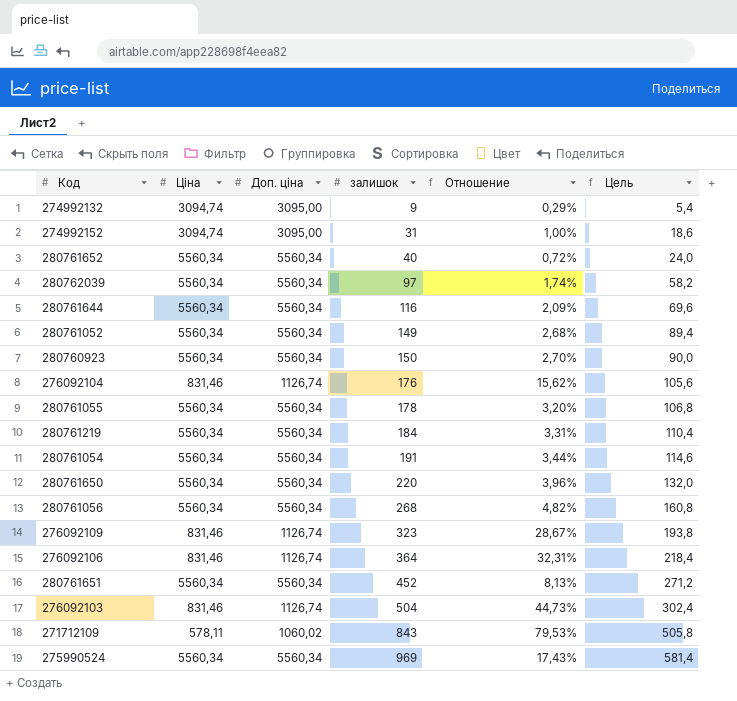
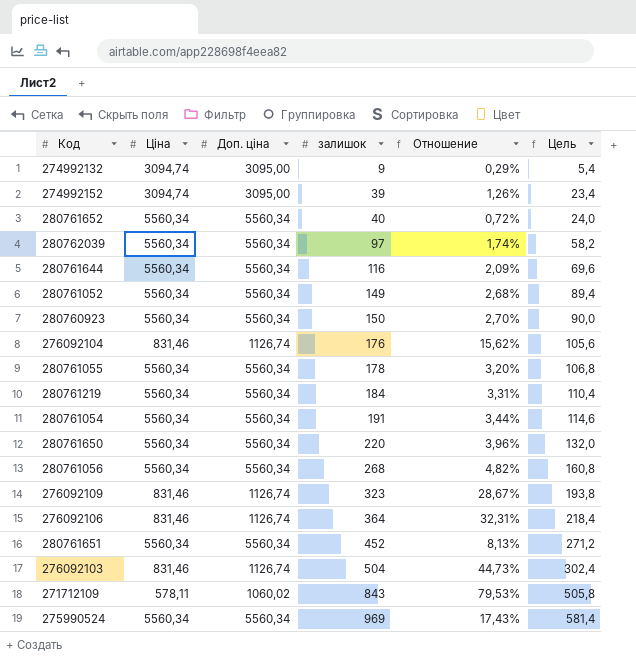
274992152 | залишок: 31 -> 39
274992152 | Отношение: 1,00% -> 1,26%
274992152 | Цель: 18,6 -> 23,4

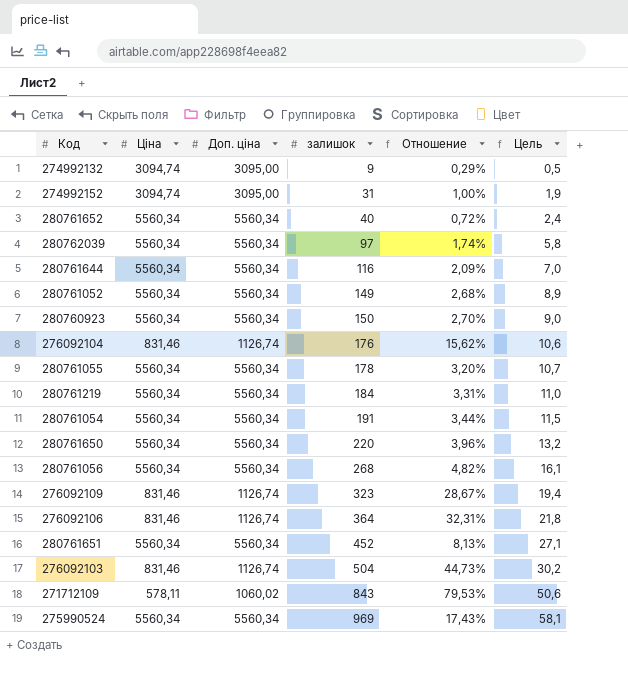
column Цель | formula: [залишок] * 0,6 -> [залишок] * 0,06
274992152 | залишок: 39 -> 31
274992152 | Отношение: 1,26% -> 1,00%

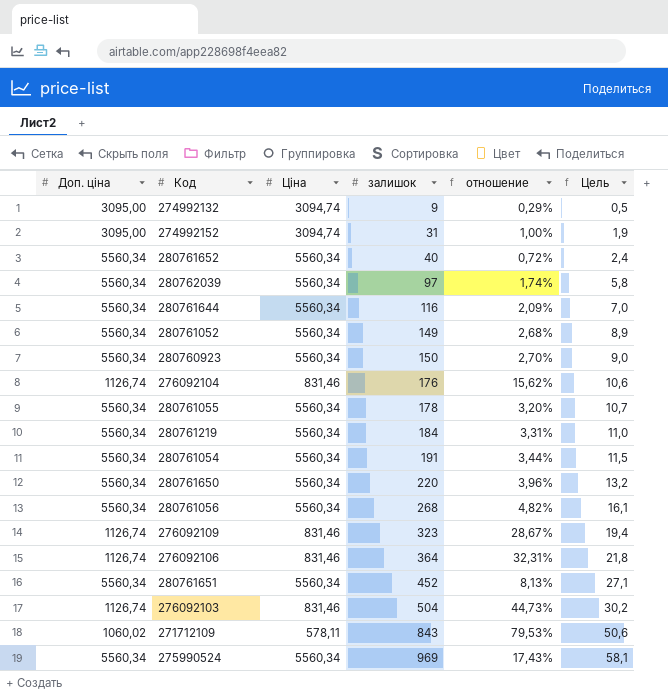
column Доп. ціна | position: 3 -> 1
column name: Отношение -> отношение

